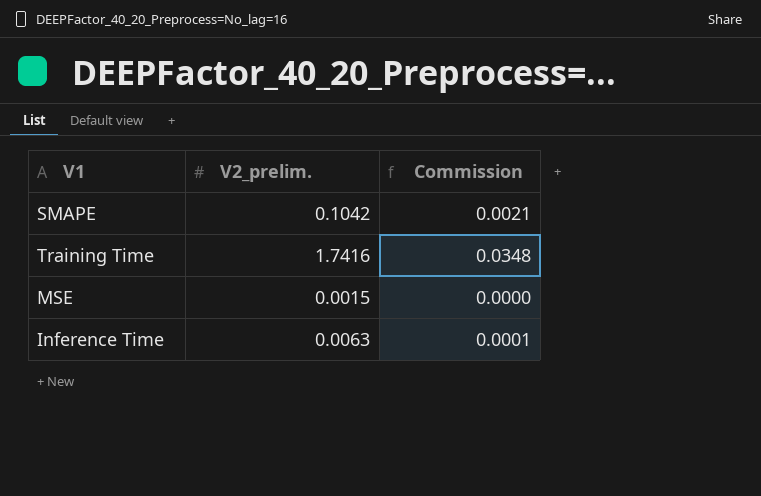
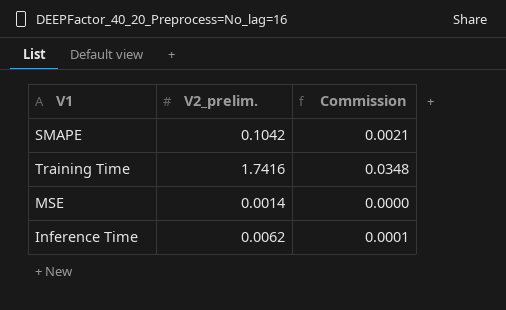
MSE | V2_prelim.: 0.0015 -> 0.0014
Inference Time | V2_prelim.: 0.0063 -> 0.0062

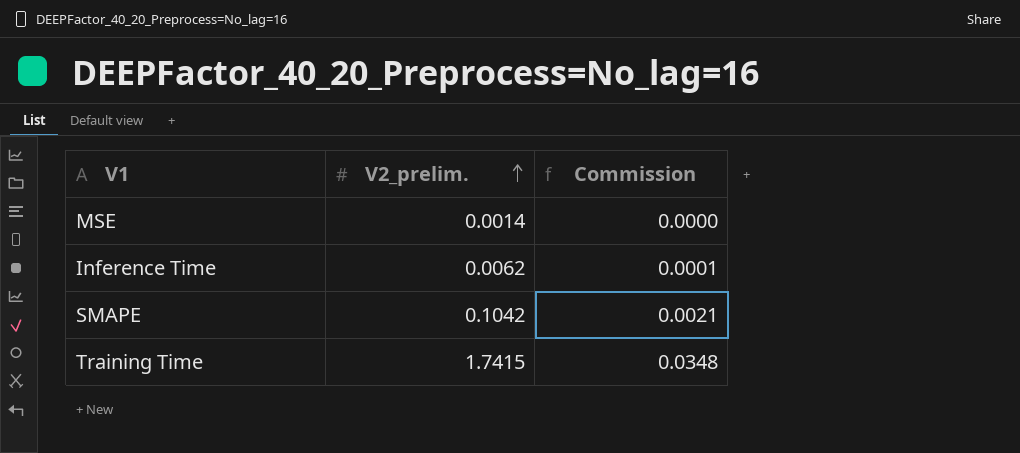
row order: none -> V2_prelim. ascending
Training Time | V2_prelim.: 1.7416 -> 1.7415

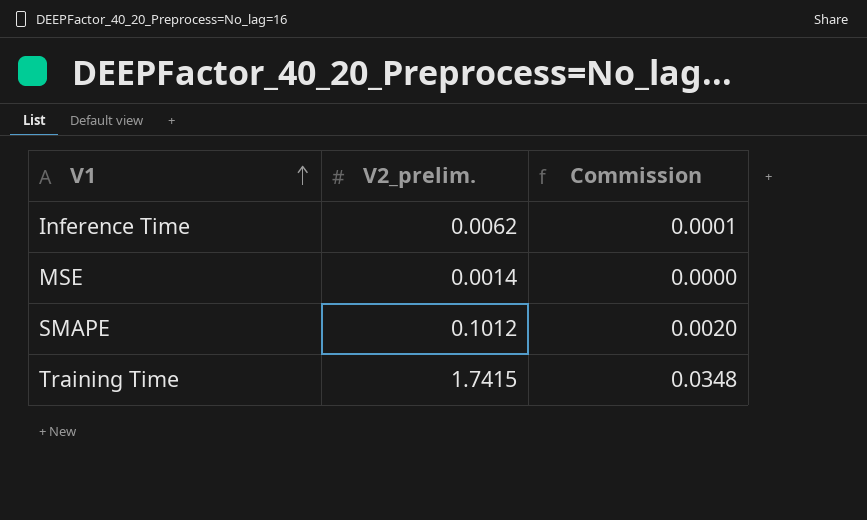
row order: V2_prelim. ascending -> V1 ascending
SMAPE | V2_prelim.: 0.1042 -> 0.1012
SMAPE | Commission: 0.0021 -> 0.0020

